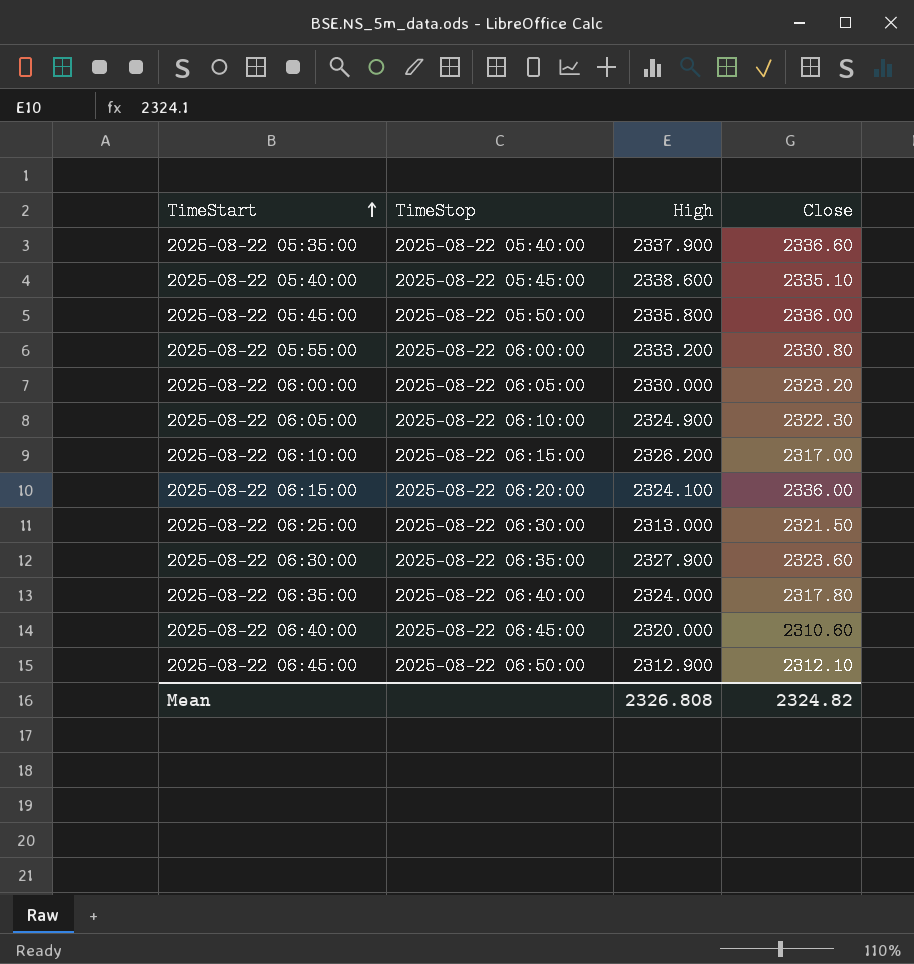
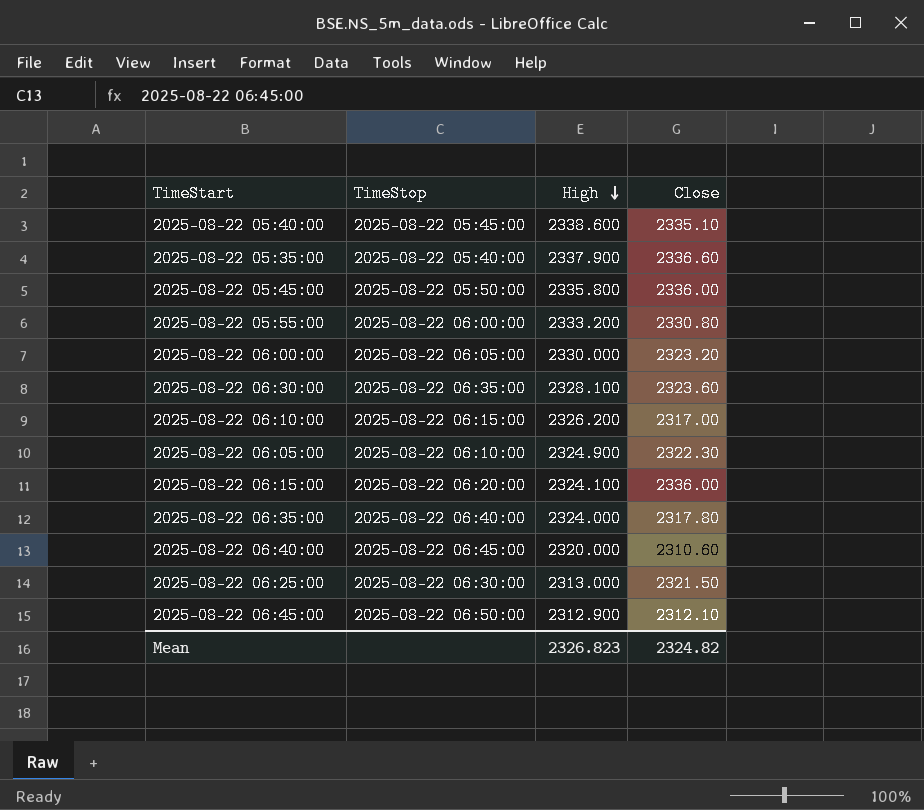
row order: TimeStart ascending -> High descending
2025-08-22 06:30:00 | High: 2327.900 -> 2328.100
Mean | High: 2326.808 -> 2326.823

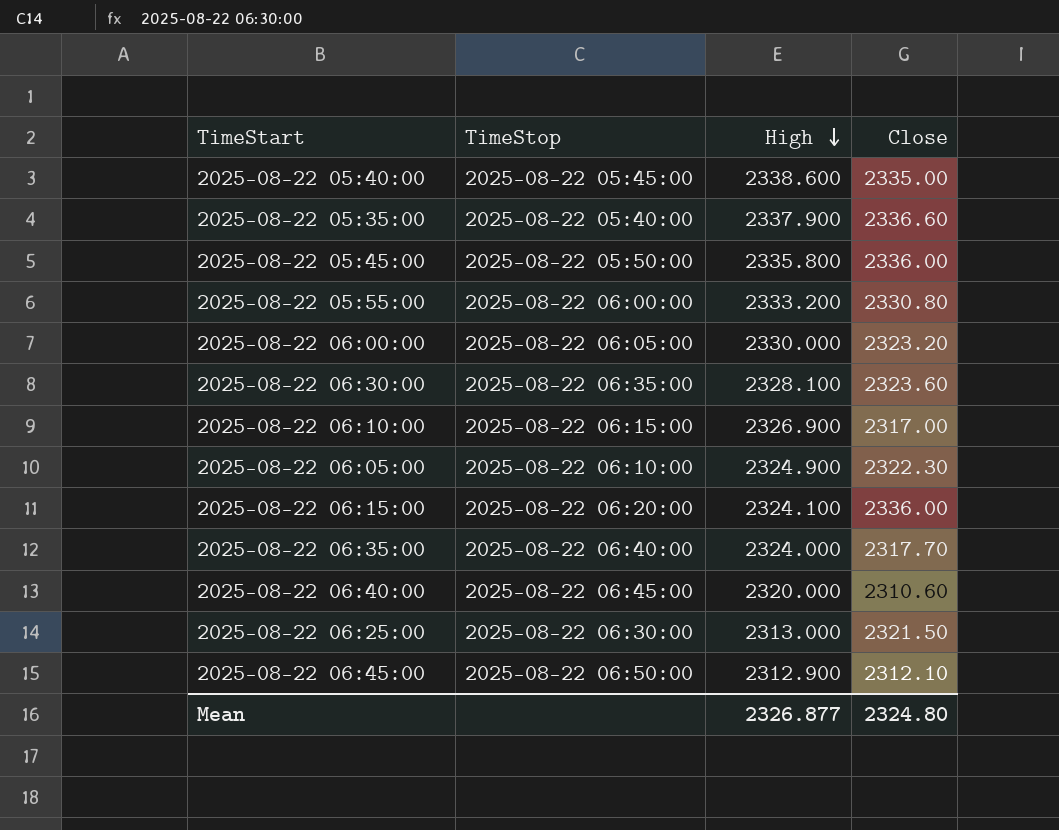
2025-08-22 05:40:00 | Close: 2335.10 -> 2335.00
2025-08-22 06:10:00 | High: 2326.200 -> 2326.900
2025-08-22 06:35:00 | Close: 2317.80 -> 2317.70
Mean | High: 2326.823 -> 2326.877
Mean | Close: 2324.82 -> 2324.80

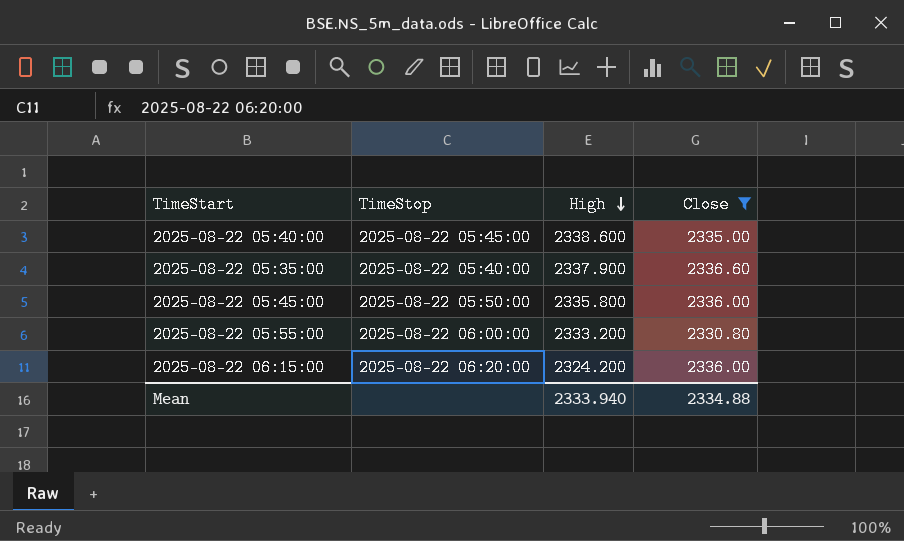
filter: none -> Close >= 2330.80
2025-08-22 06:15:00 | High: 2324.100 -> 2324.200
Mean | High: 2326.877 -> 2333.940
Mean | Close: 2324.80 -> 2334.88

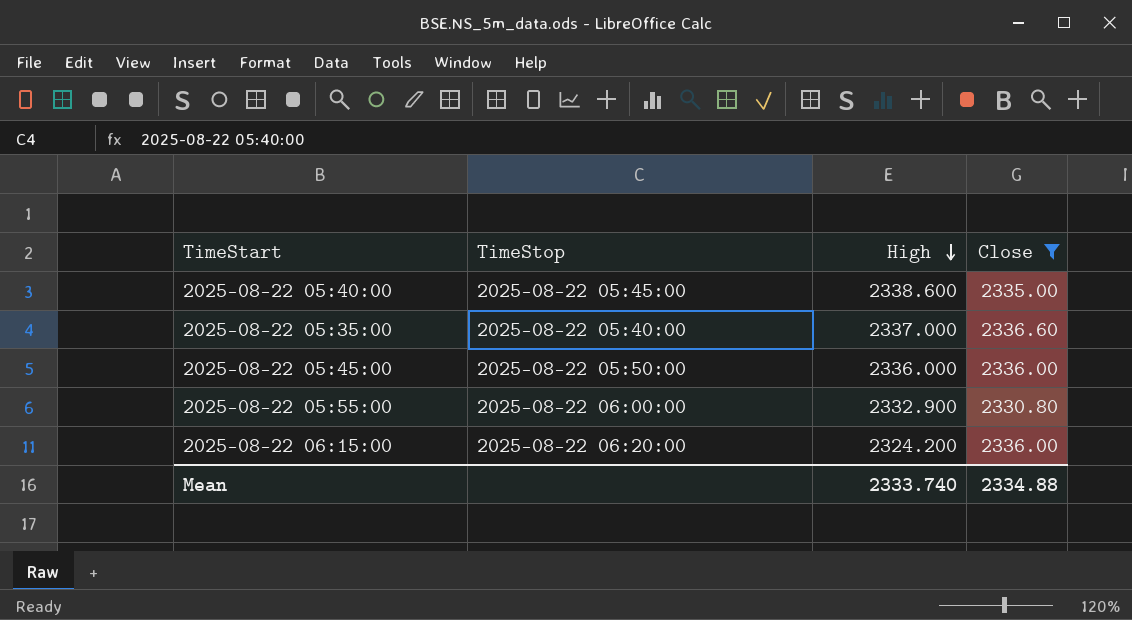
2025-08-22 05:35:00 | High: 2337.900 -> 2337.000
2025-08-22 05:45:00 | High: 2335.800 -> 2336.000
2025-08-22 05:55:00 | High: 2333.200 -> 2332.900
Mean | High: 2333.940 -> 2333.740

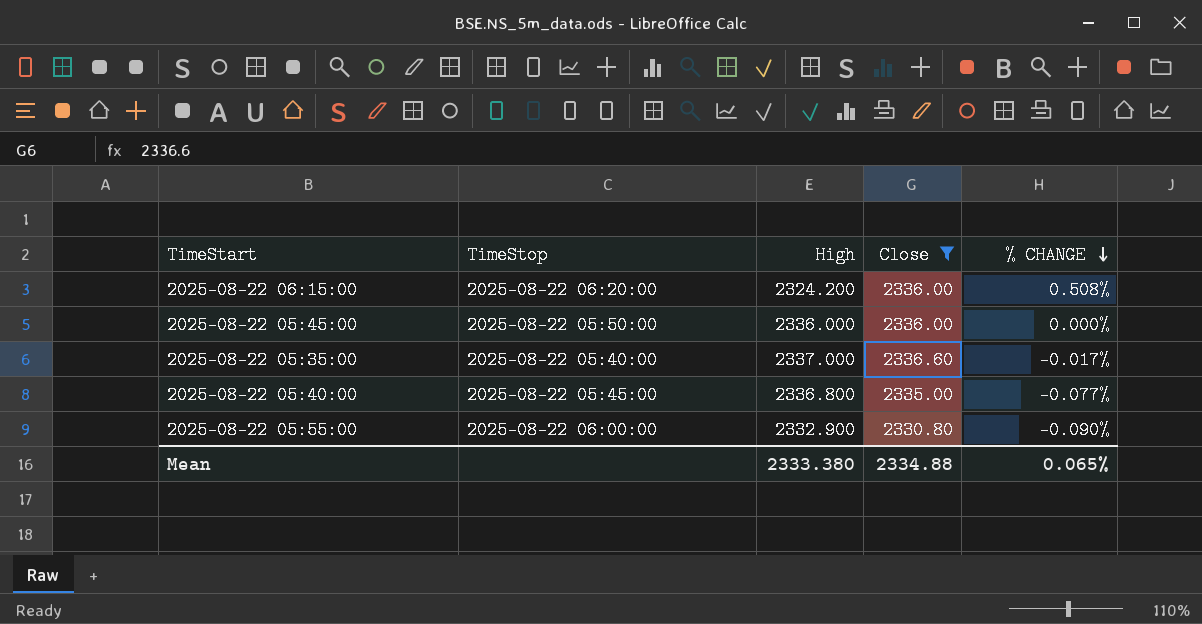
row order: High descending -> % CHANGE descending
column % CHANGE | formula: none -> ([Close] - [High]) / [High]
2025-08-22 05:40:00 | High: 2338.600 -> 2336.800
Mean | High: 2333.740 -> 2333.380

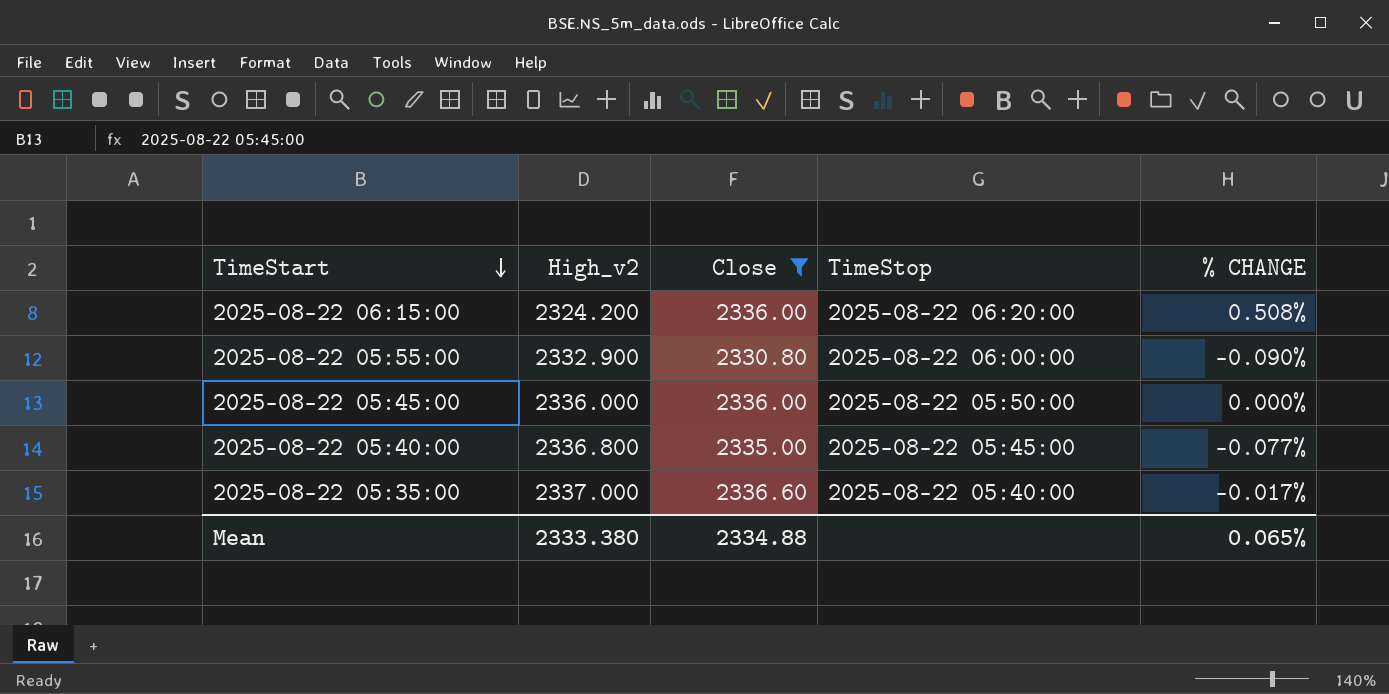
row order: % CHANGE descending -> TimeStart descending
column name: High -> High_v2
column TimeStop | position: 2 -> 4

